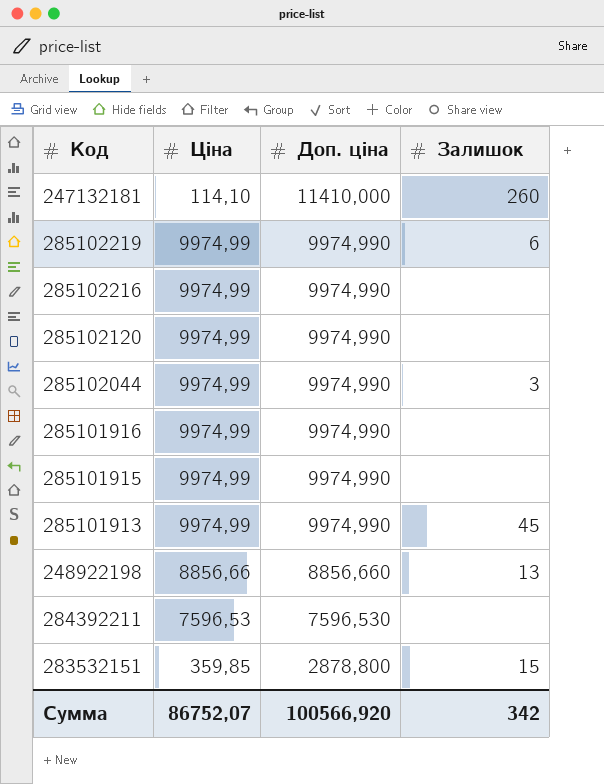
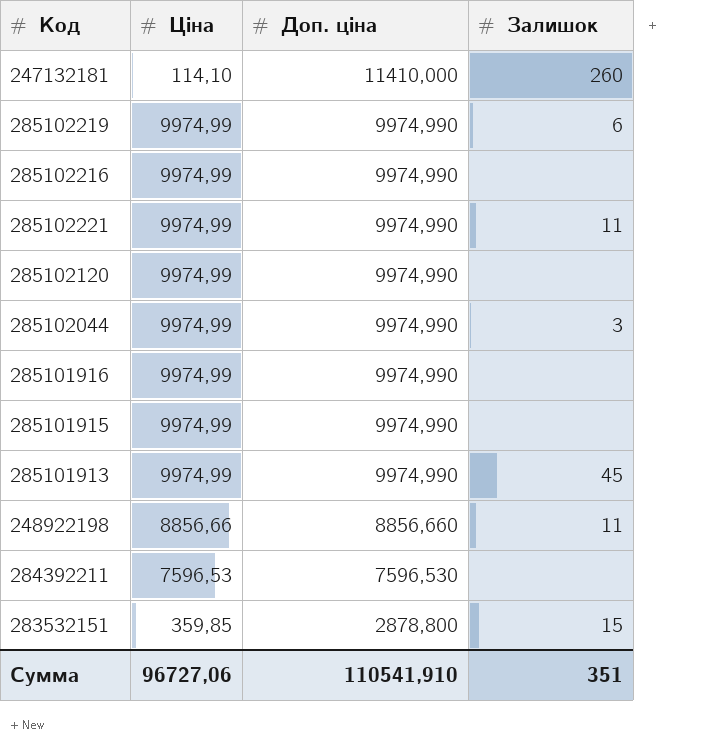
row 285102221: none -> 9974,99 | 9974,990 | 11
248922198 | Залишок: 13 -> 11
Сумма | Ціна: 86752,07 -> 96727,06
Сумма | Доп. ціна: 100566,920 -> 110541,910
Сумма | Залишок: 342 -> 351

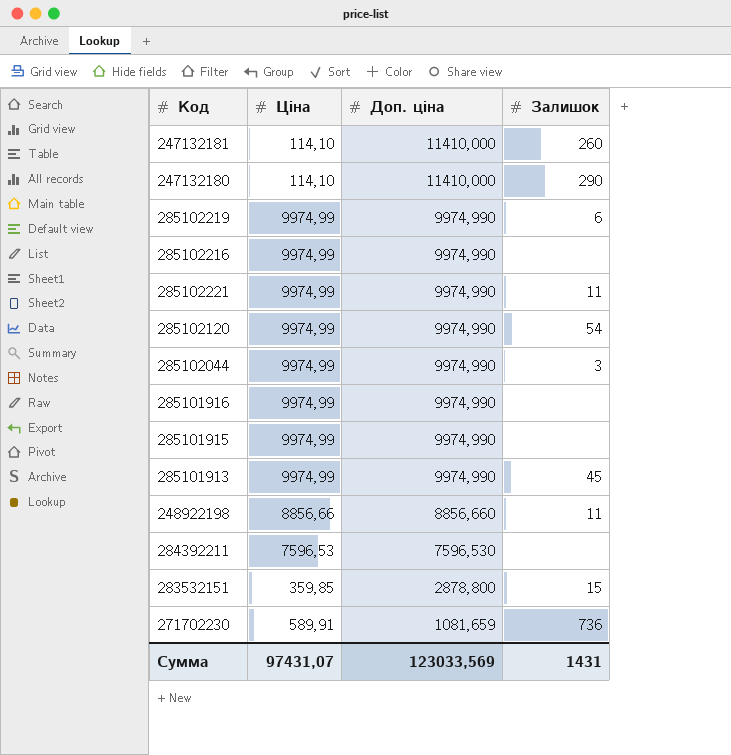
row 247132180: none -> 114,10 | 11410,000 | 290
285102120 | Залишок: none -> 54
row 271702230: none -> 589,91 | 1081,659 | 736
Сумма | Ціна: 96727,06 -> 97431,07
Сумма | Доп. ціна: 110541,910 -> 123033,569
Сумма | Залишок: 351 -> 1431

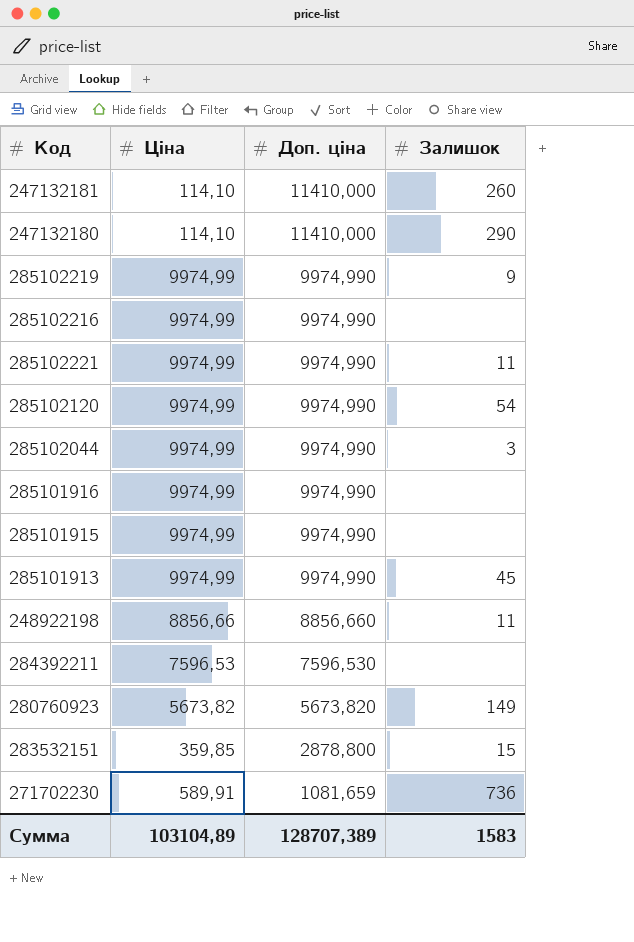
285102219 | Залишок: 6 -> 9
row 280760923: none -> 5673,82 | 5673,820 | 149
Сумма | Ціна: 97431,07 -> 103104,89
Сумма | Доп. ціна: 123033,569 -> 128707,389
Сумма | Залишок: 1431 -> 1583

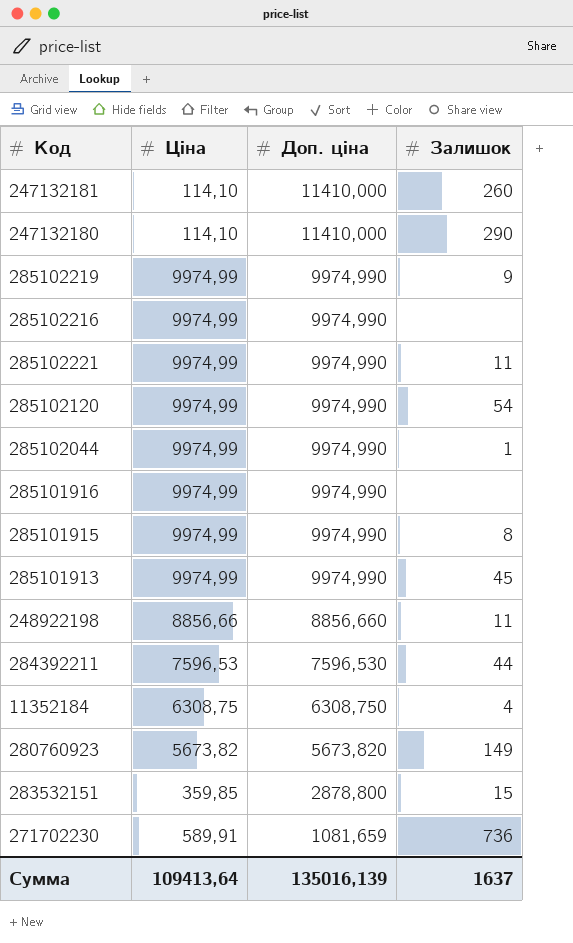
285102044 | Залишок: 3 -> 1
285101915 | Залишок: none -> 8
284392211 | Залишок: none -> 44
row 11352184: none -> 6308,75 | 6308,750 | 4
Сумма | Ціна: 103104,89 -> 109413,64
Сумма | Доп. ціна: 128707,389 -> 135016,139
Сумма | Залишок: 1583 -> 1637

